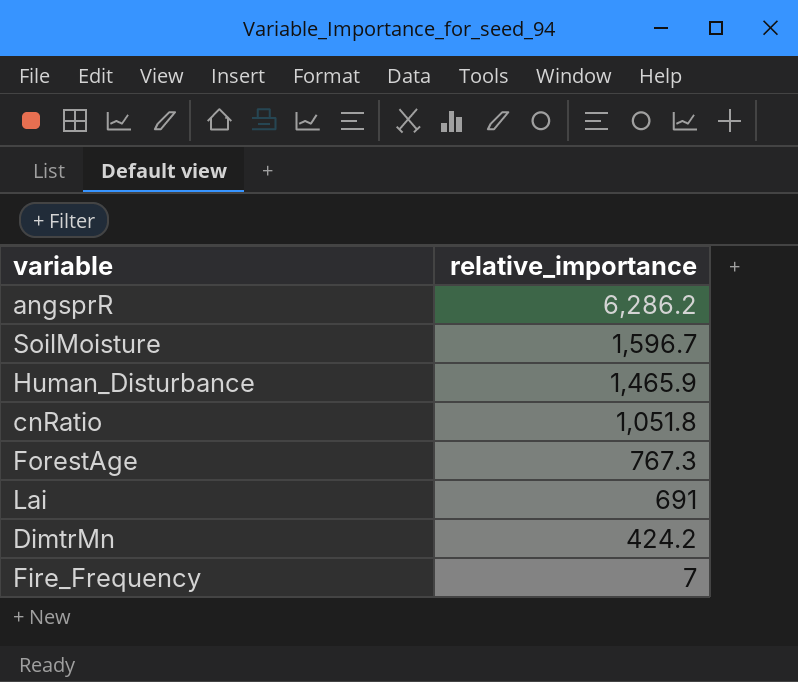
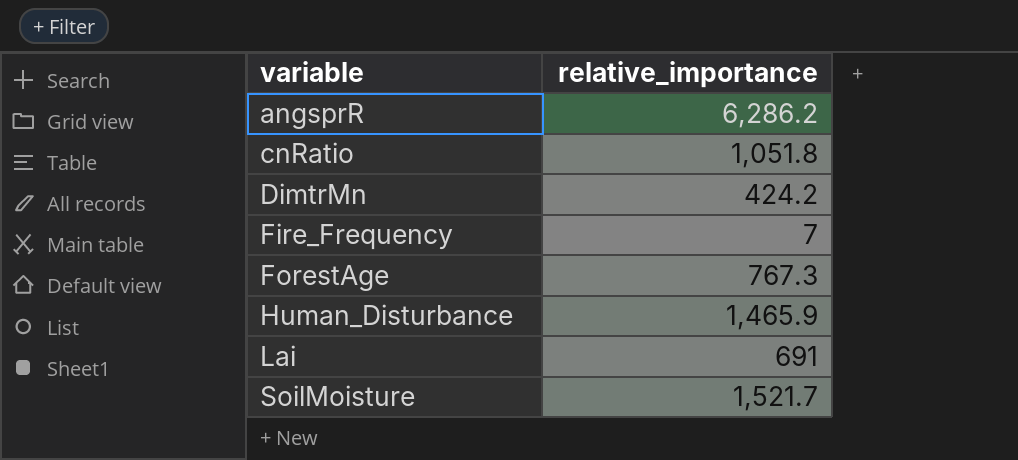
row order: relative_importance descending -> variable ascending
SoilMoisture | relative_importance: 1,596.7 -> 1,521.7

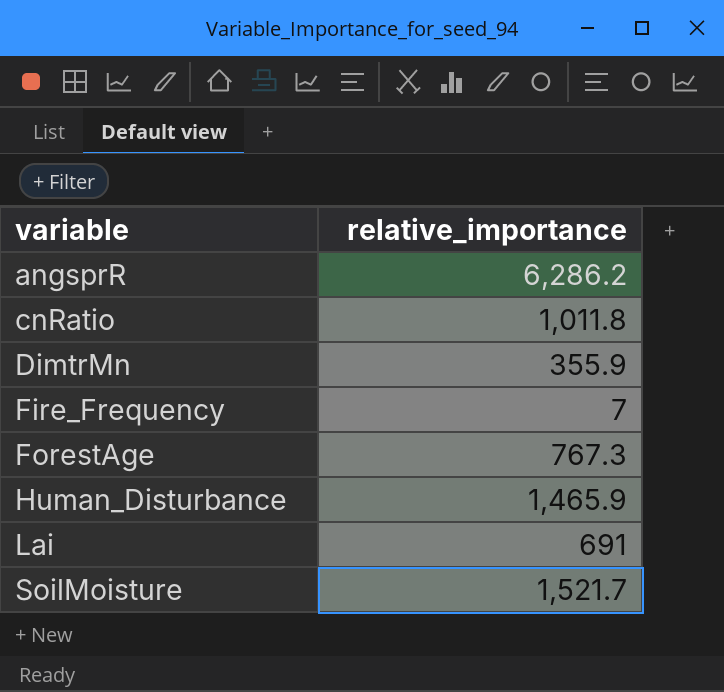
cnRatio | relative_importance: 1,051.8 -> 1,011.8
DimtrMn | relative_importance: 424.2 -> 355.9

